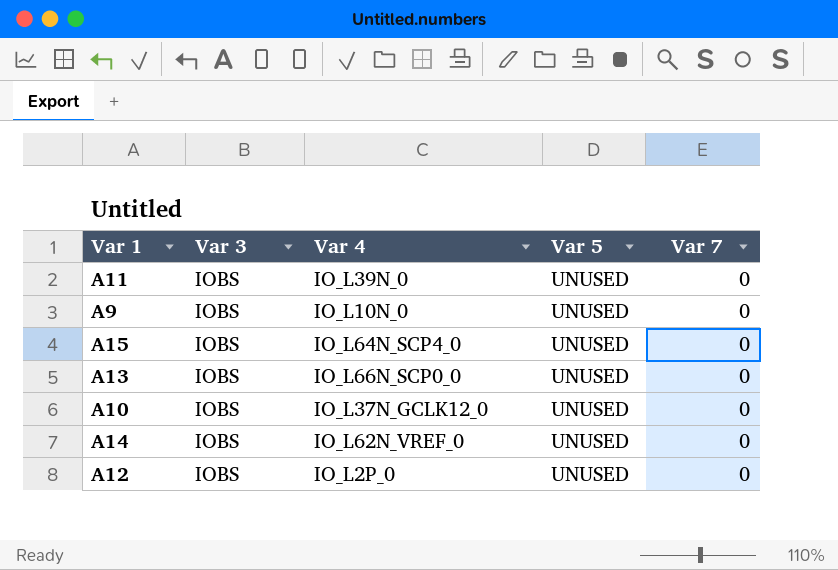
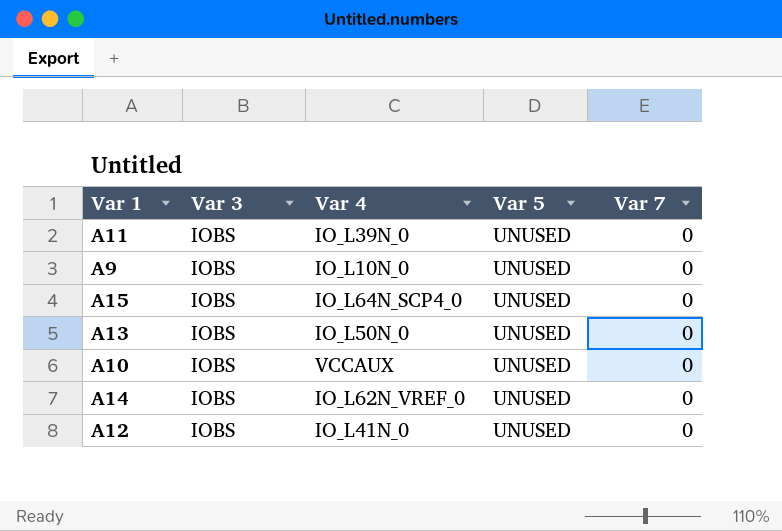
A13 | Var 4: IO_L66N_SCP0_0 -> IO_L50N_0
A10 | Var 4: IO_L37N_GCLK12_0 -> VCCAUX
A12 | Var 4: IO_L2P_0 -> IO_L41N_0

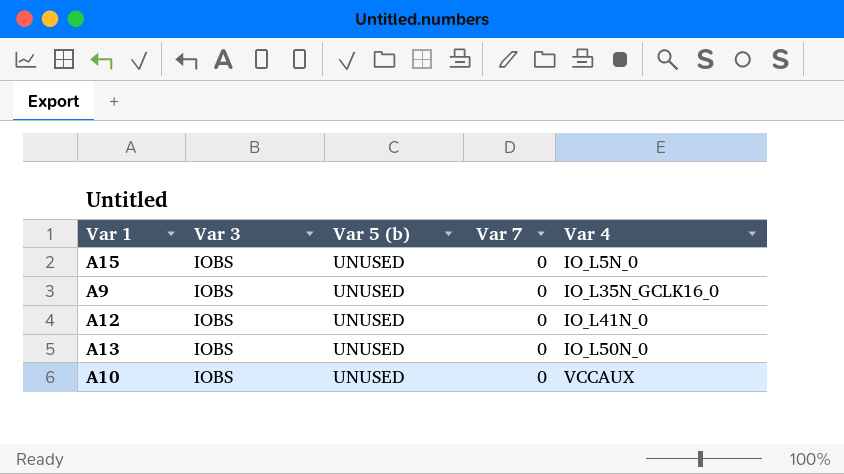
row order: none -> Var 4 ascending
column name: Var 5 -> Var 5 (b)
column Var 4 | position: 3 -> 5
row A11: IOBS | IO_L39N_0 | UNUSED | 0 -> none
row A14: IOBS | IO_L62N_VREF_0 | UNUSED | 0 -> none
A15 | Var 4: IO_L64N_SCP4_0 -> IO_L5N_0
A9 | Var 4: IO_L10N_0 -> IO_L35N_GCLK16_0

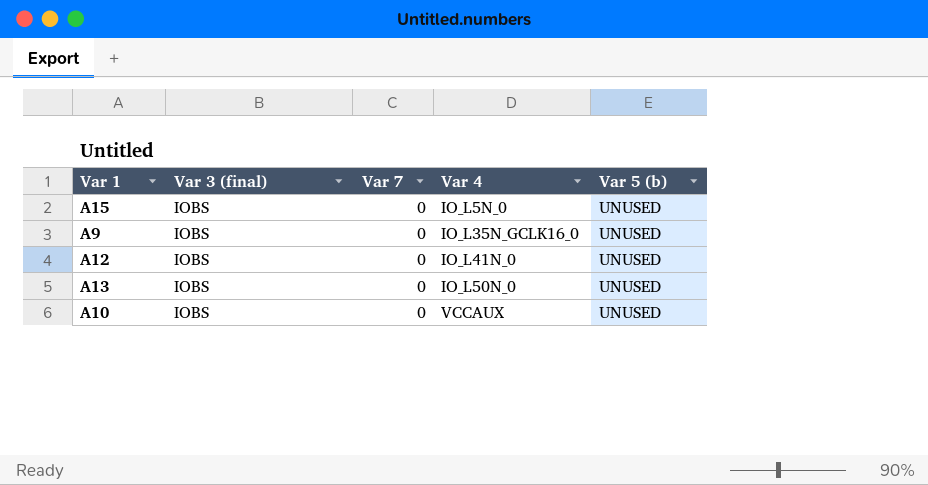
column name: Var 3 -> Var 3 (final)
column Var 5 (b) | position: 3 -> 5

